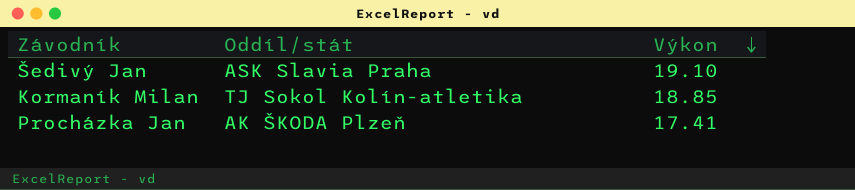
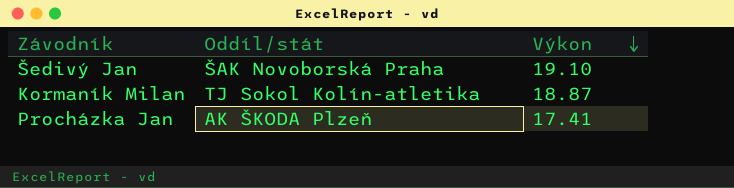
Šedivý Jan | Oddíl/stát: ASK Slavia Praha -> ŠAK Novoborská Praha
Kormaník Milan | Výkon: 18.85 -> 18.87

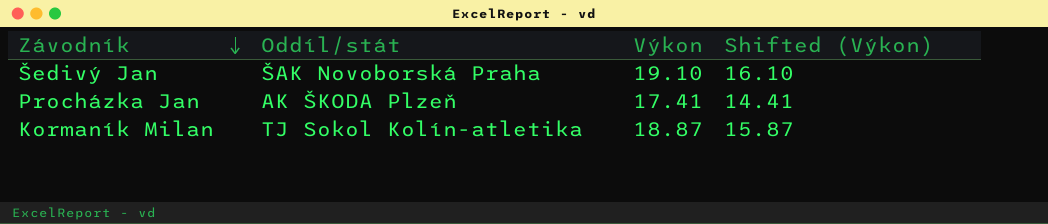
row order: Výkon descending -> Závodník descending
column Shifted (Výkon) | formula: none -> [Výkon] - 3

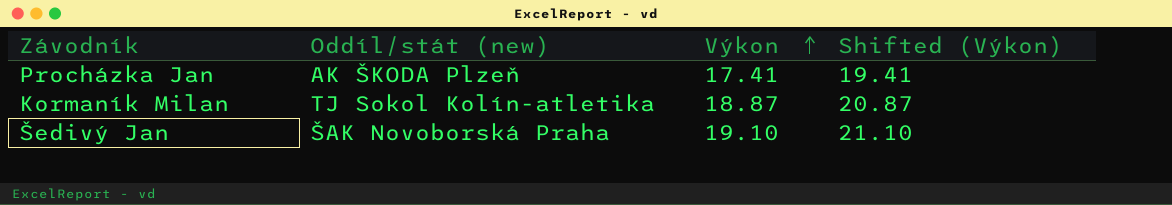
row order: Závodník descending -> Výkon ascending
column name: Oddíl/stát -> Oddíl/stát (new)
column Shifted (Výkon) | formula: [Výkon] - 3 -> [Výkon] + 2

